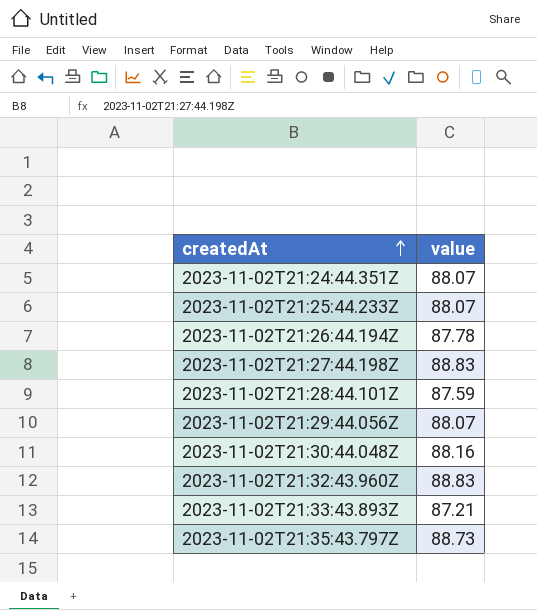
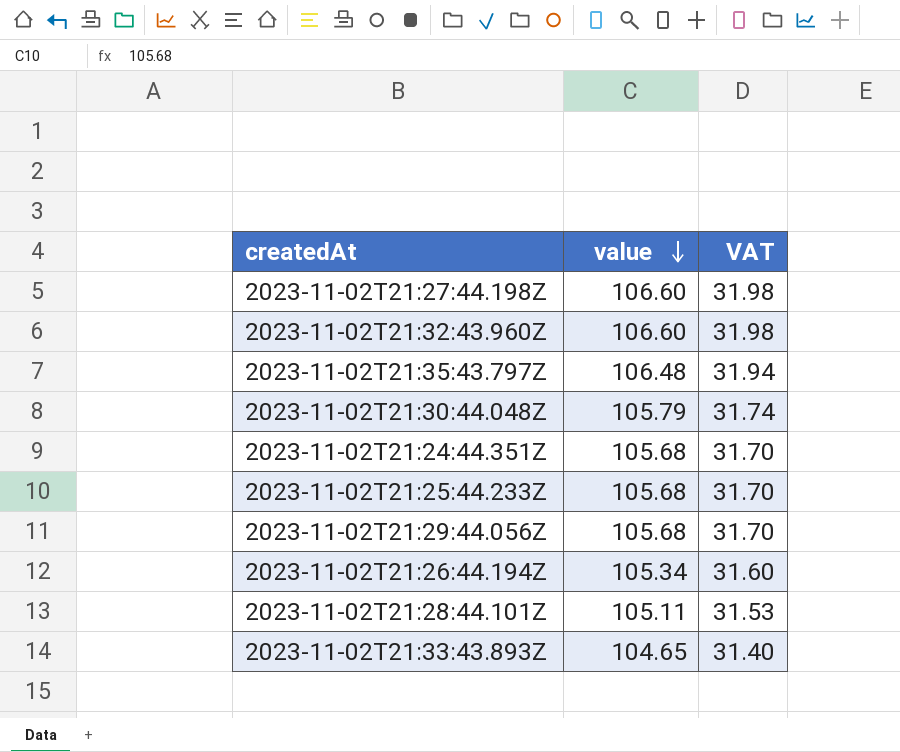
row order: createdAt ascending -> value descending
column VAT | formula: none -> [value] * 0.3
2023-11-02T21:27:44.198Z | value: 88.83 -> 106.60
2023-11-02T21:32:43.960Z | value: 88.83 -> 106.60
2023-11-02T21:35:43.797Z | value: 88.73 -> 106.48
2023-11-02T21:30:44.048Z | value: 88.16 -> 105.79
2023-11-02T21:24:44.351Z | value: 88.07 -> 105.68
2023-11-02T21:25:44.233Z | value: 88.07 -> 105.68
2023-11-02T21:29:44.056Z | value: 88.07 -> 105.68
2023-11-02T21:26:44.194Z | value: 87.78 -> 105.34
2023-11-02T21:28:44.101Z | value: 87.59 -> 105.11
2023-11-02T21:33:43.893Z | value: 87.21 -> 104.65

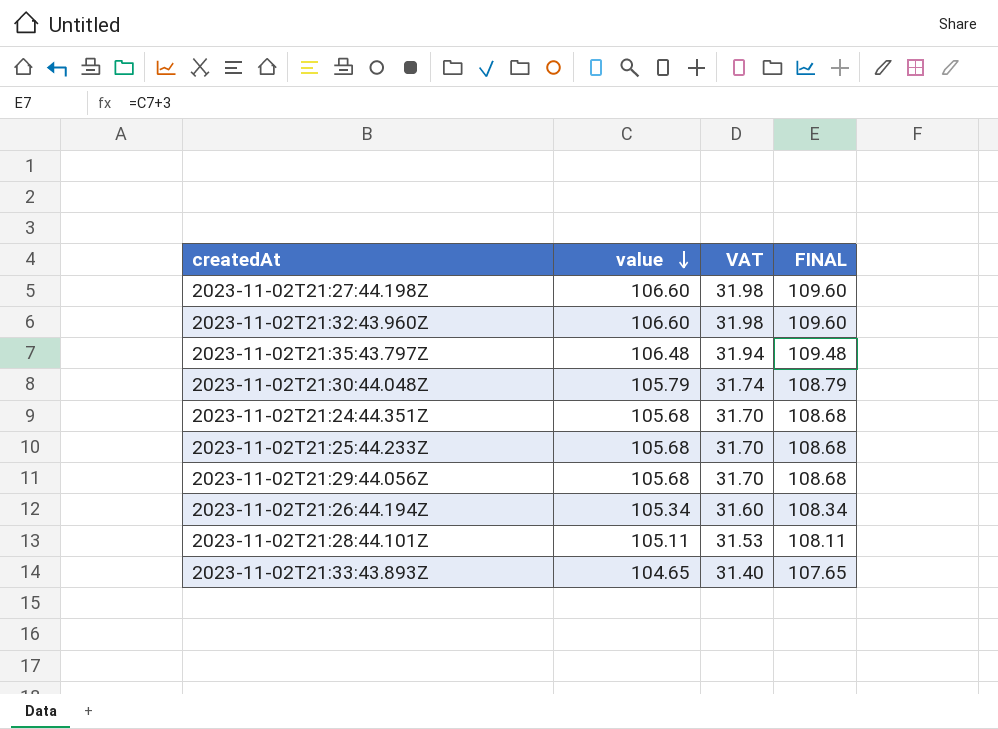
column FINAL | formula: none -> [value] + 3

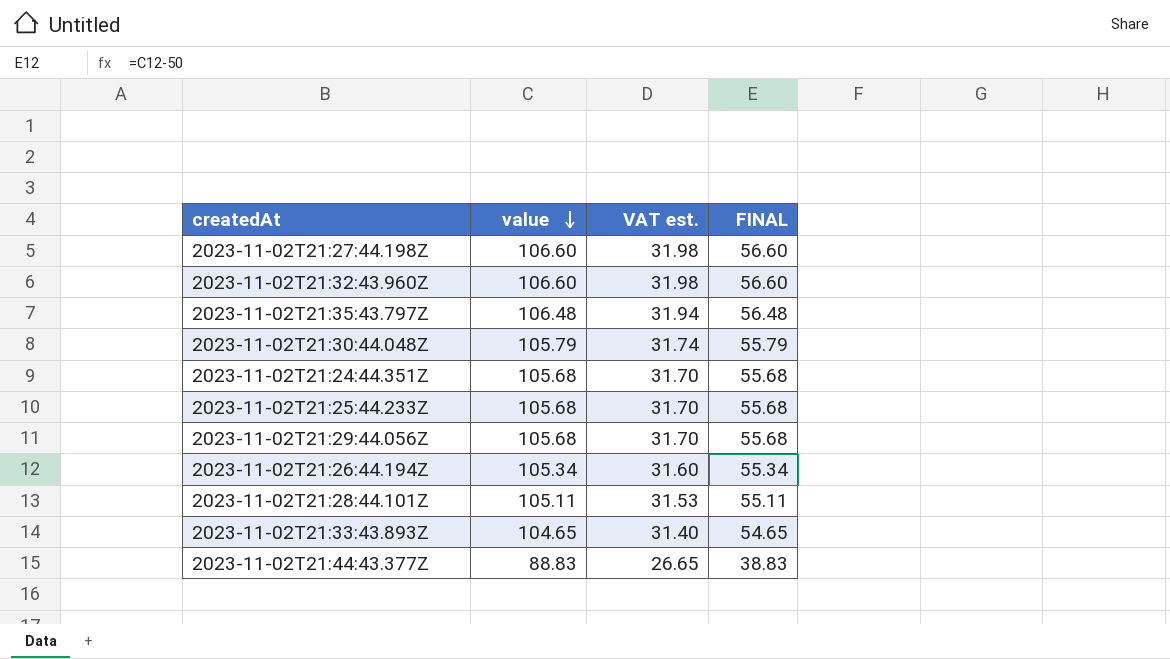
column name: VAT -> VAT est.
column FINAL | formula: [value] + 3 -> [value] - 50
row 2023-11-02T21:44:43.377Z: none -> 88.83 | 26.65 | 38.83

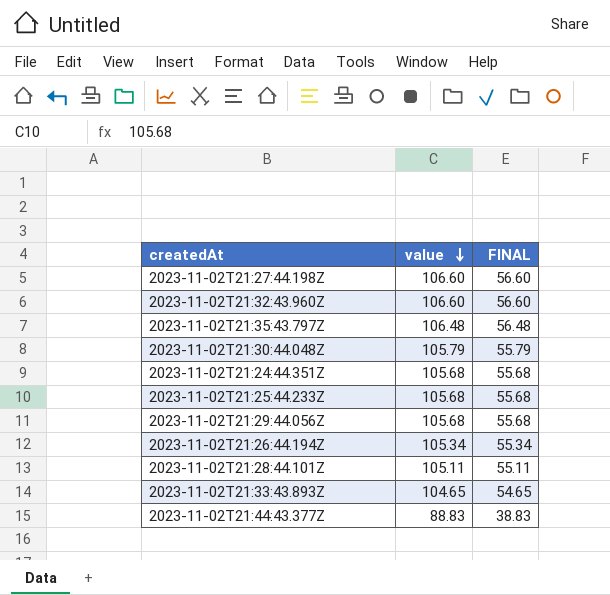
column VAT est. | formula: [value] * 0.3 -> none

